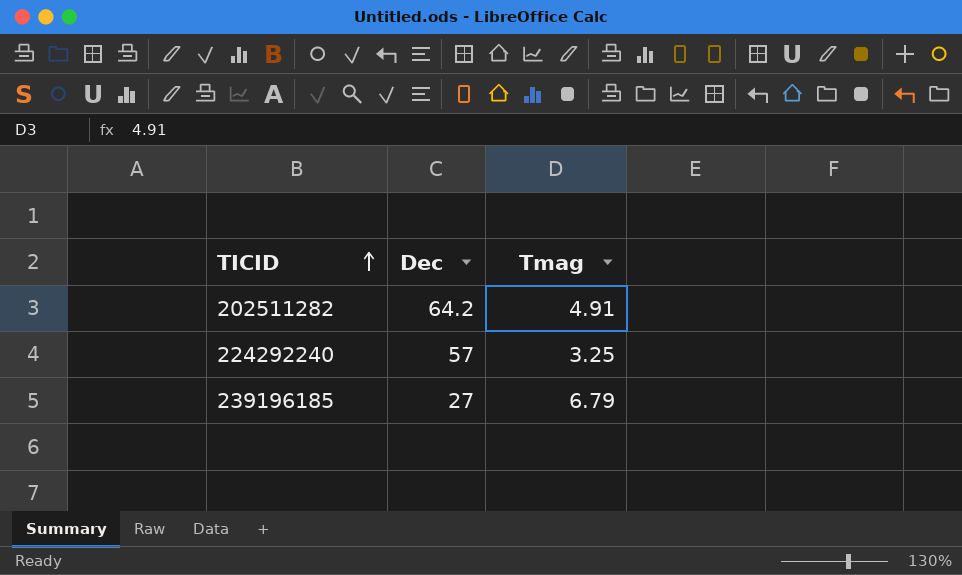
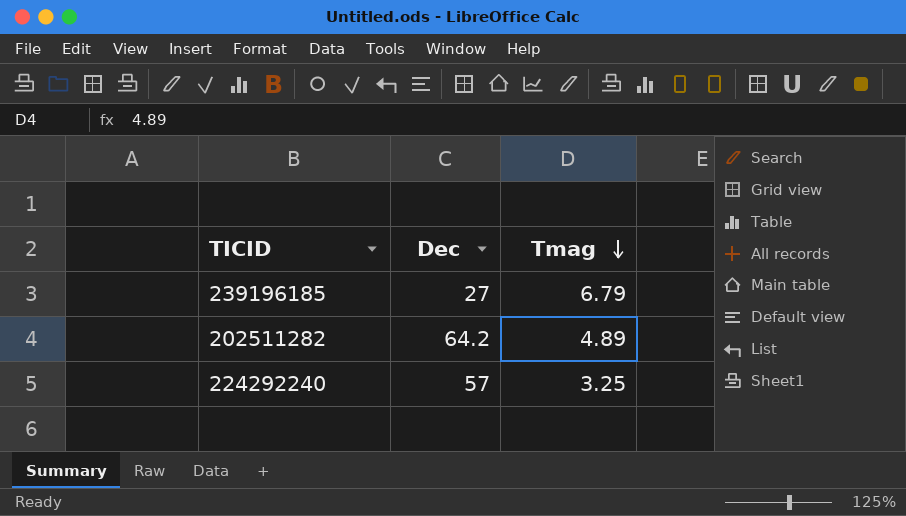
row order: TICID ascending -> Tmag descending
202511282 | Tmag: 4.91 -> 4.89

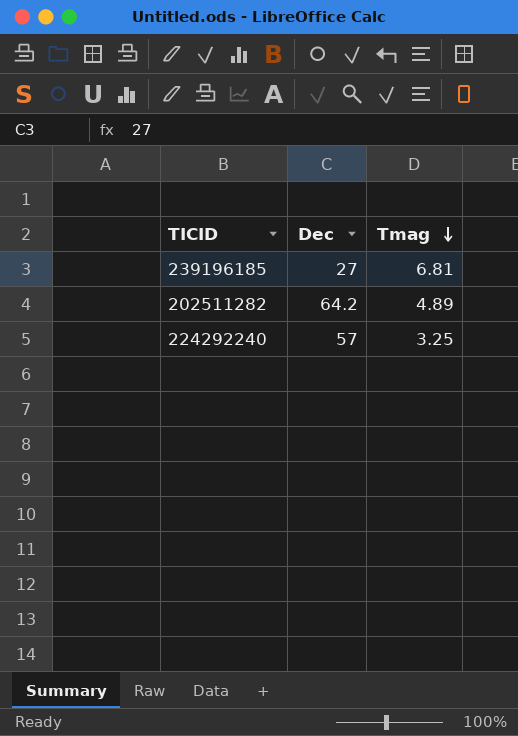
239196185 | Tmag: 6.79 -> 6.81

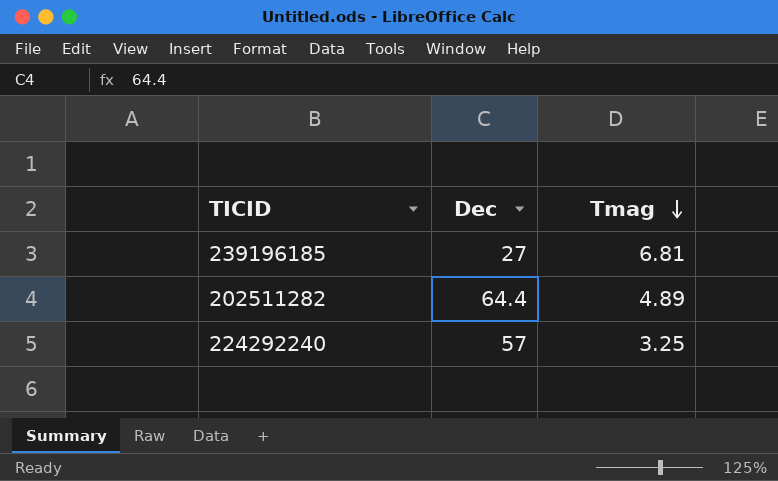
202511282 | Dec: 64.2 -> 64.4

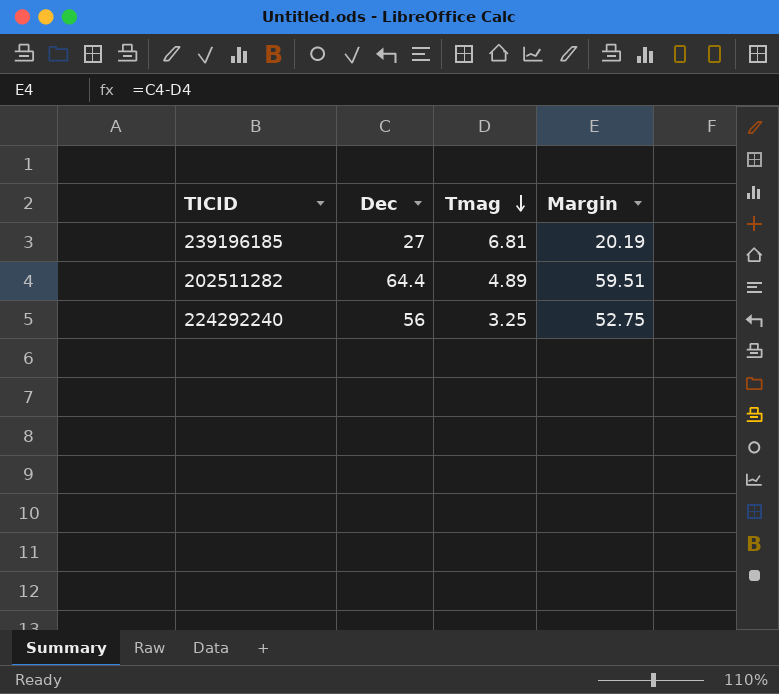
column Margin | formula: none -> [Dec] - [Tmag]
224292240 | Dec: 57 -> 56

